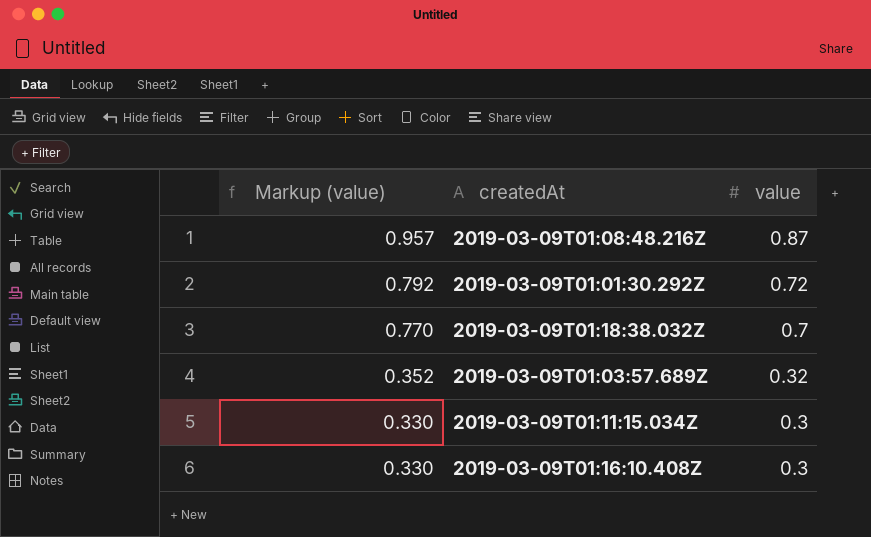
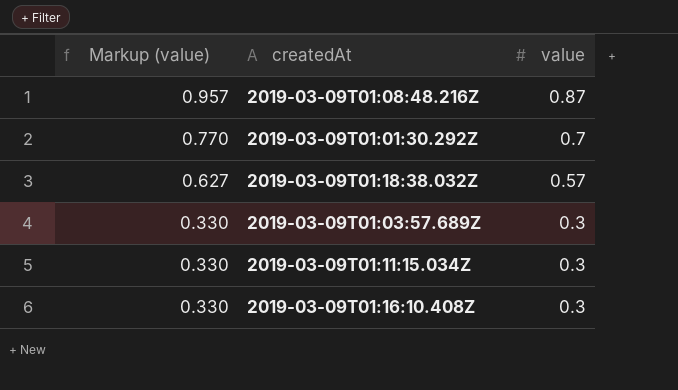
2019-03-09T01:01:30.292Z | Markup (value): 0.792 -> 0.770
2019-03-09T01:01:30.292Z | value: 0.72 -> 0.7
2019-03-09T01:18:38.032Z | Markup (value): 0.770 -> 0.627
2019-03-09T01:18:38.032Z | value: 0.7 -> 0.57
2019-03-09T01:03:57.689Z | Markup (value): 0.352 -> 0.330
2019-03-09T01:03:57.689Z | value: 0.32 -> 0.3

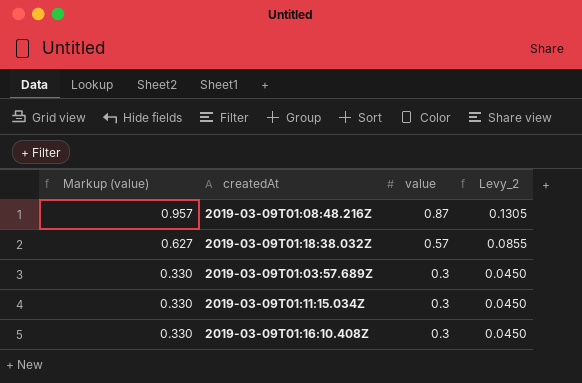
column Levy_2 | formula: none -> [value] * 0.15
row 2019-03-09T01:01:30.292Z: 0.770 | 0.7 -> none

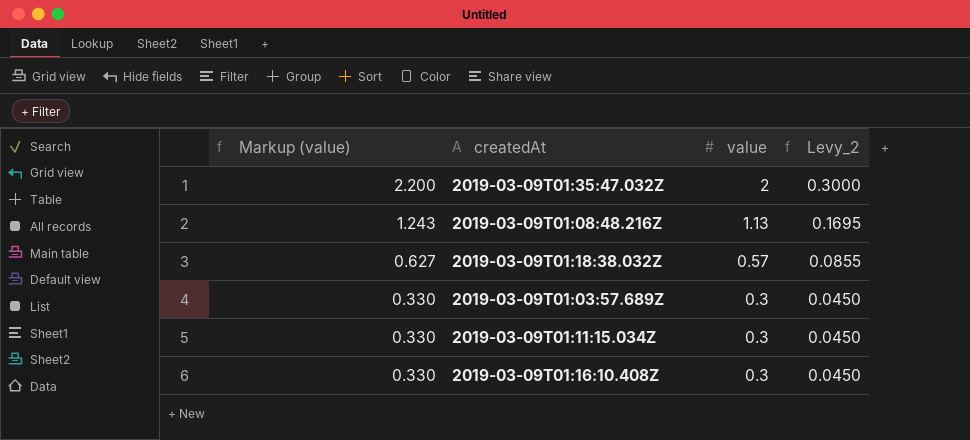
row 2019-03-09T01:35:47.032Z: none -> 2.200 | 2 | 0.3000
2019-03-09T01:08:48.216Z | Markup (value): 0.957 -> 1.243
2019-03-09T01:08:48.216Z | value: 0.87 -> 1.13
2019-03-09T01:08:48.216Z | Levy_2: 0.1305 -> 0.1695

